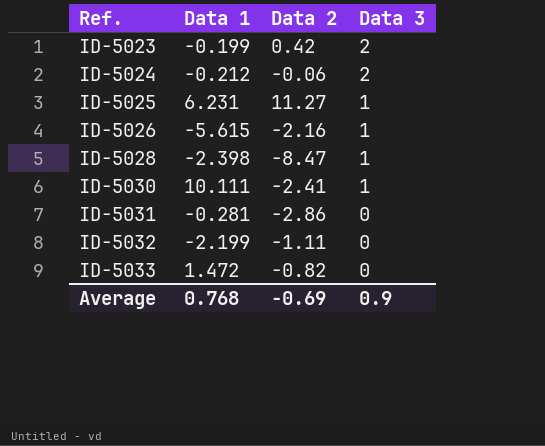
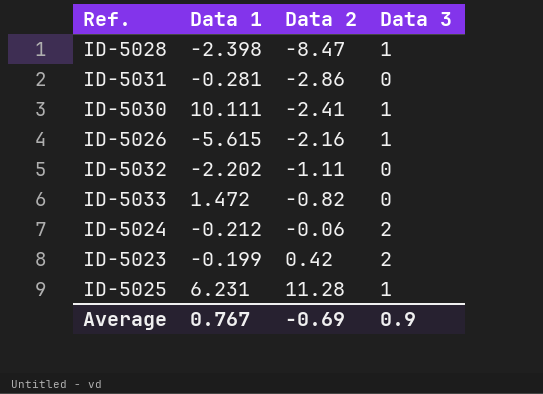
row order: Ref. ascending -> Data 2 ascending
ID-5032 | Data 1: -2.199 -> -2.202
ID-5025 | Data 2: 11.27 -> 11.28
Average | Data 1: 0.768 -> 0.767

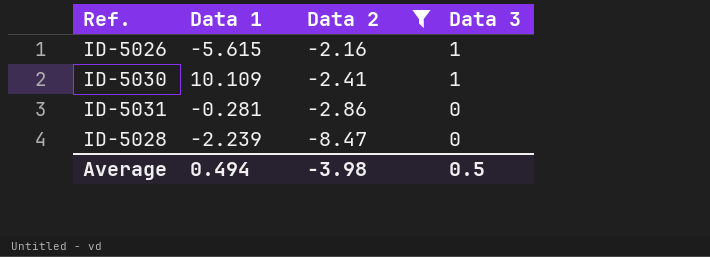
filter: none -> Data 2 <= -2.16
row order: Data 2 ascending -> Data 2 descending
ID-5030 | Data 1: 10.111 -> 10.109
ID-5028 | Data 1: -2.398 -> -2.239
ID-5028 | Data 3: 1 -> 0
Average | Data 1: 0.767 -> 0.494
Average | Data 2: -0.69 -> -3.98
Average | Data 3: 0.9 -> 0.5

